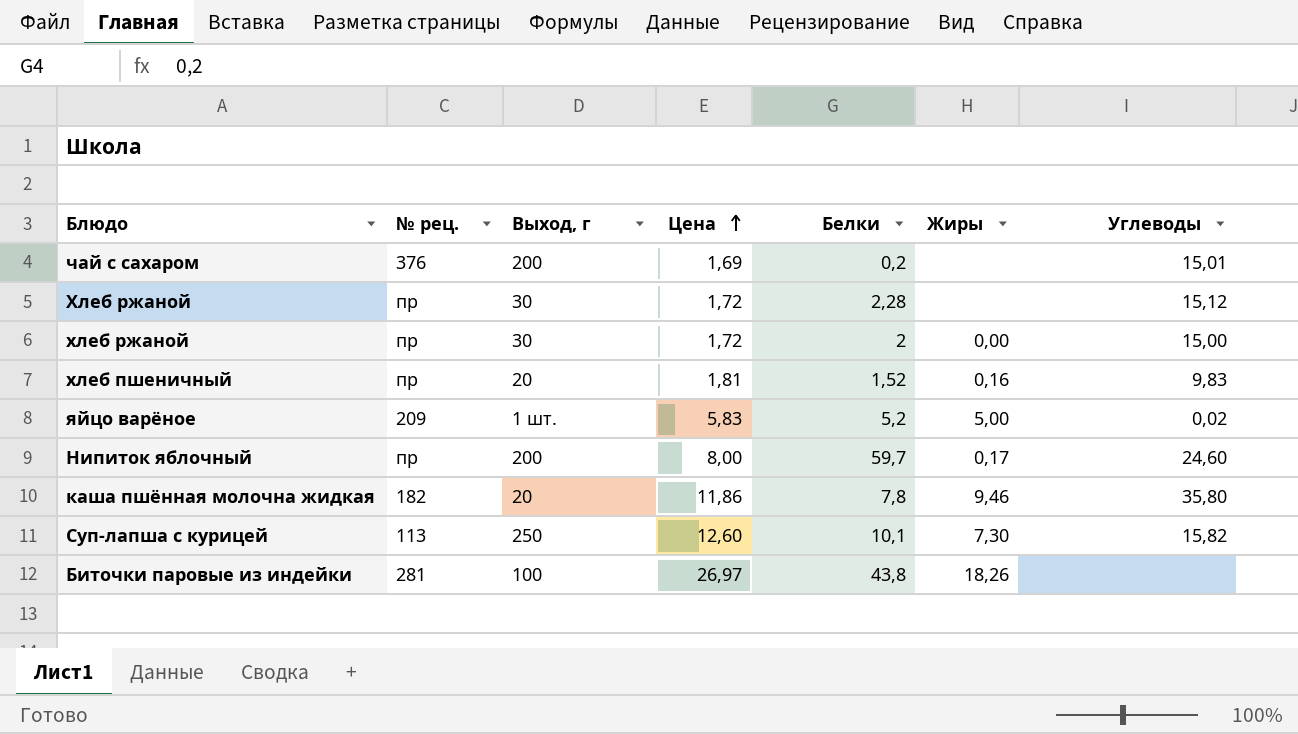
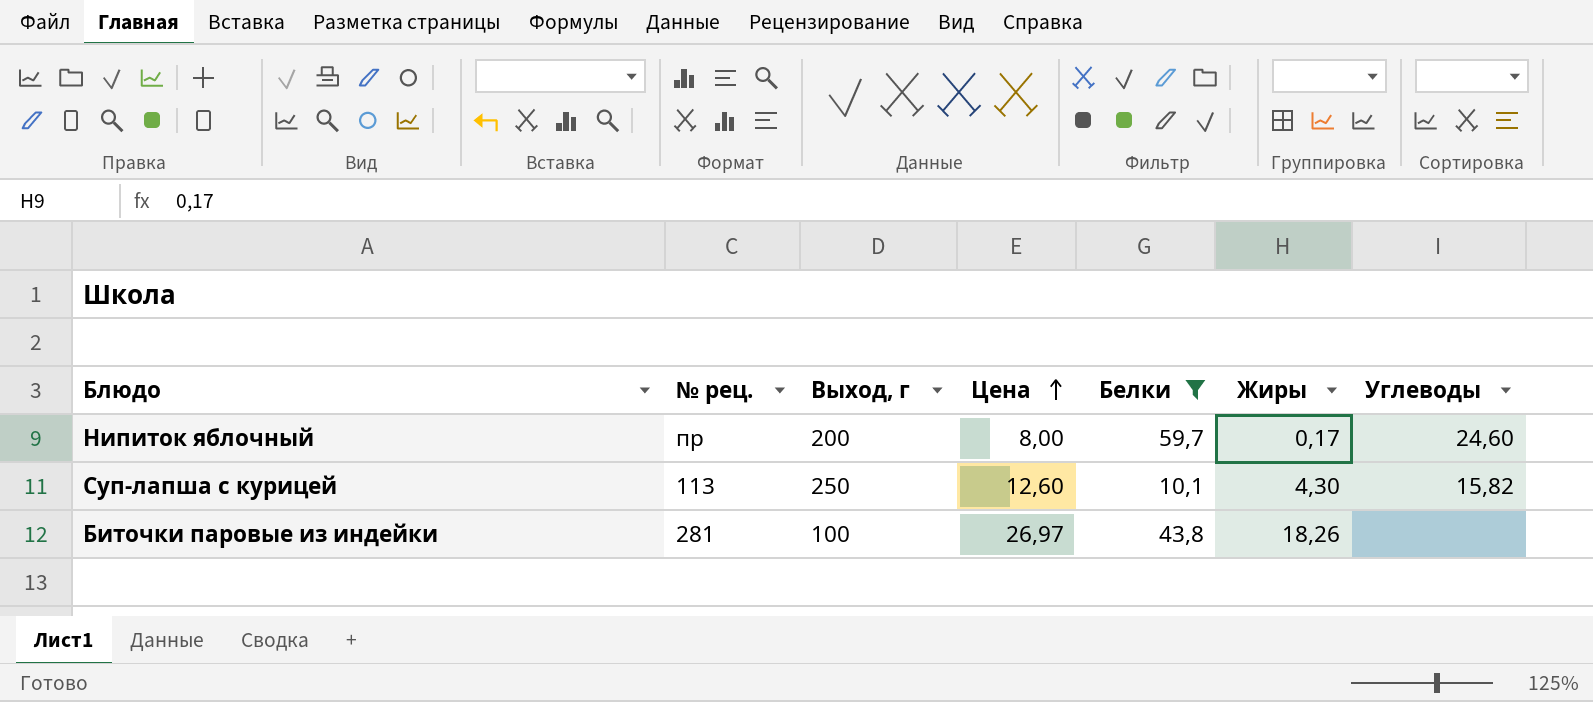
filter: none -> Белки >= 10,1
Суп-лапша с курицей | Жиры: 7,30 -> 4,30

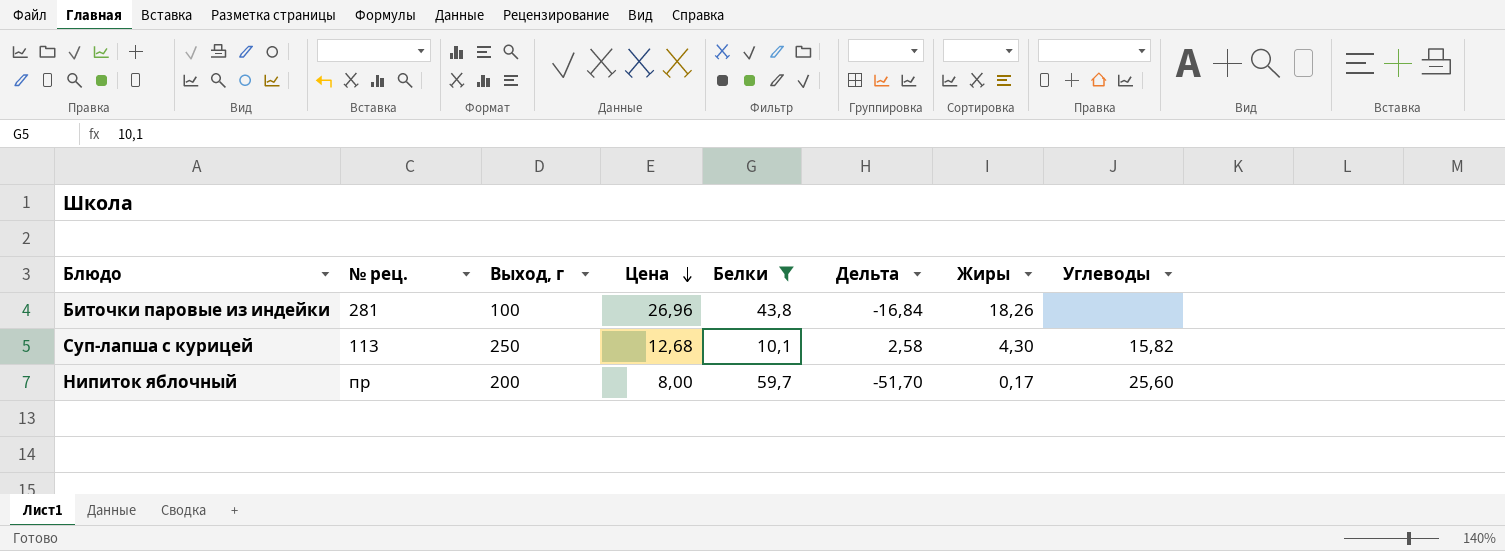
row order: Цена ascending -> Цена descending
column Дельта | formula: none -> [Цена] - [Белки]
Биточки паровые из индейки | Цена: 26,97 -> 26,96
Суп-лапша с курицей | Цена: 12,60 -> 12,68
Нипиток яблочный | Углеводы: 24,60 -> 25,60

